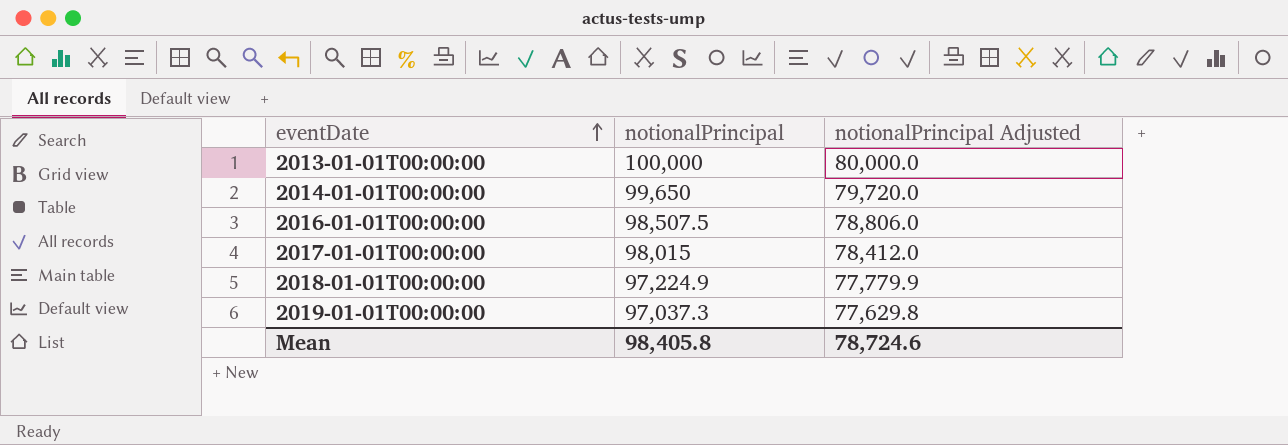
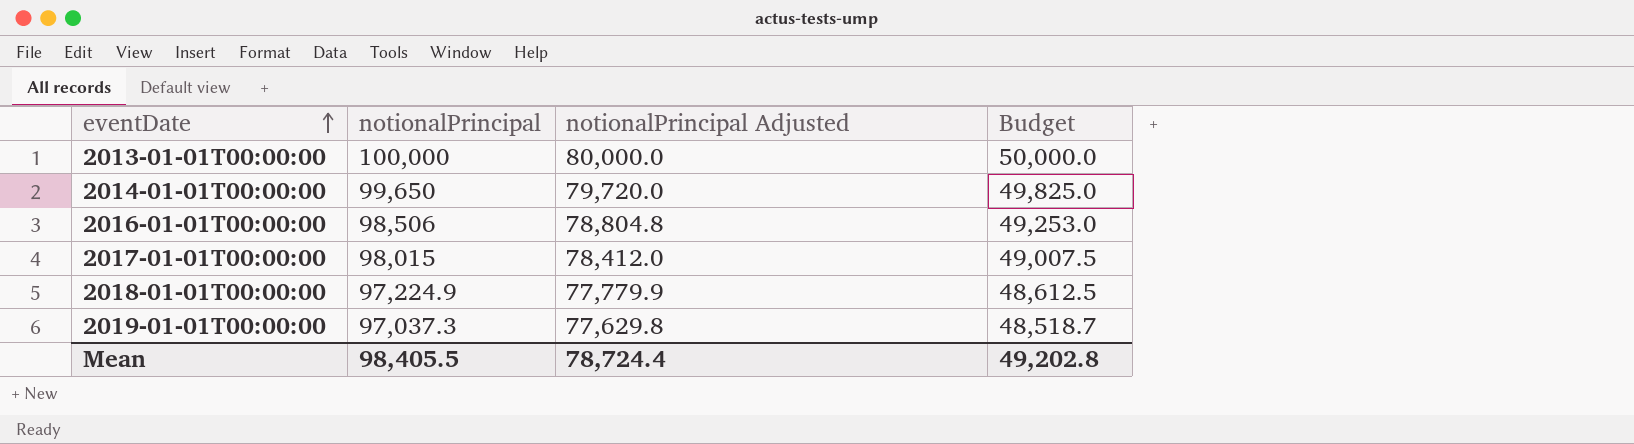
column Budget | formula: none -> [notionalPrincipal] * 0.5
2016-01-01T00:00:00 | notionalPrincipal: 98,507.5 -> 98,506
2016-01-01T00:00:00 | notionalPrincipal Adjusted: 78,806.0 -> 78,804.8
Mean | notionalPrincipal: 98,405.8 -> 98,405.5
Mean | notionalPrincipal Adjusted: 78,724.6 -> 78,724.4

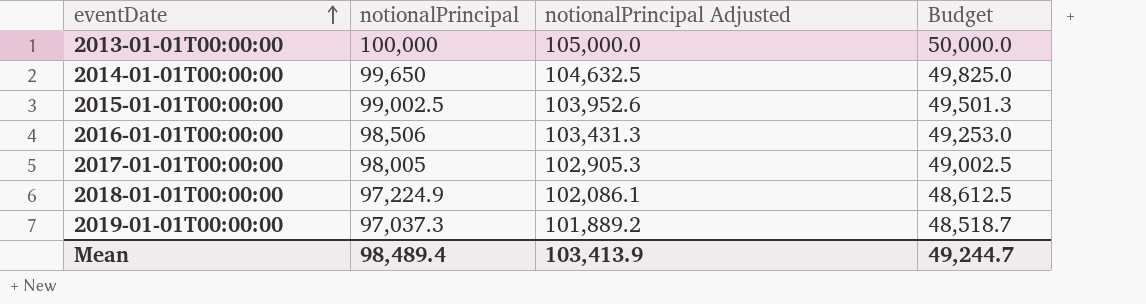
column notionalPrincipal Adjusted | formula: [notionalPrincipal] * 0.8 -> [notionalPrincipal] * 1.05
row 2015-01-01T00:00:00: none -> 99,002.5 | 103,952.6 | 49,501.3
2017-01-01T00:00:00 | notionalPrincipal: 98,015 -> 98,005
2017-01-01T00:00:00 | Budget: 49,007.5 -> 49,002.5
Mean | notionalPrincipal: 98,405.5 -> 98,489.4
Mean | notionalPrincipal Adjusted: 78,724.4 -> 103,413.9
Mean | Budget: 49,202.8 -> 49,244.7

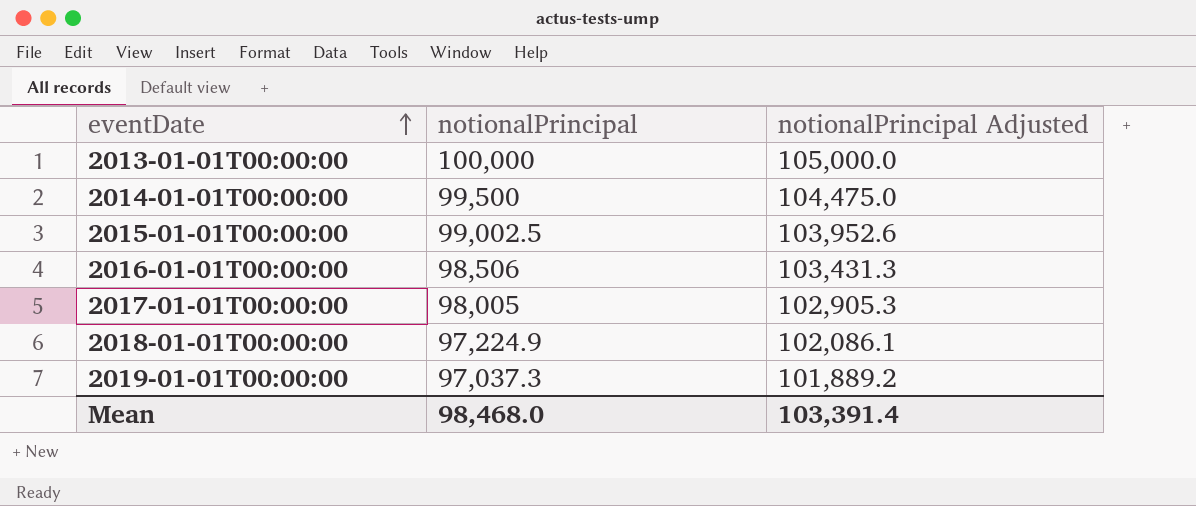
column Budget | formula: [notionalPrincipal] * 0.5 -> none
2014-01-01T00:00:00 | notionalPrincipal: 99,650 -> 99,500
2014-01-01T00:00:00 | notionalPrincipal Adjusted: 104,632.5 -> 104,475.0
Mean | notionalPrincipal: 98,489.4 -> 98,468.0
Mean | notionalPrincipal Adjusted: 103,413.9 -> 103,391.4

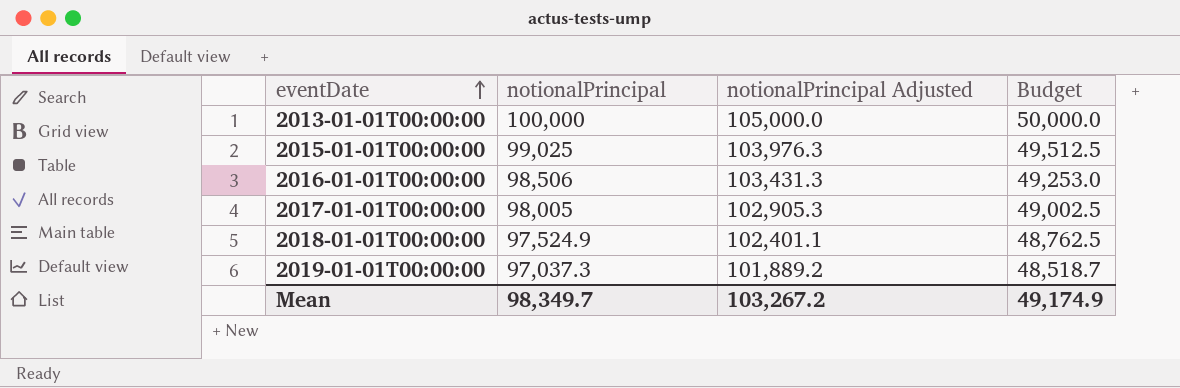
column Budget | formula: none -> [notionalPrincipal] * 0.5
row 2014-01-01T00:00:00: 99,500 | 104,475.0 -> none
2015-01-01T00:00:00 | notionalPrincipal: 99,002.5 -> 99,025
2015-01-01T00:00:00 | notionalPrincipal Adjusted: 103,952.6 -> 103,976.3
2018-01-01T00:00:00 | notionalPrincipal: 97,224.9 -> 97,524.9
2018-01-01T00:00:00 | notionalPrincipal Adjusted: 102,086.1 -> 102,401.1
Mean | notionalPrincipal: 98,468.0 -> 98,349.7
Mean | notionalPrincipal Adjusted: 103,391.4 -> 103,267.2

